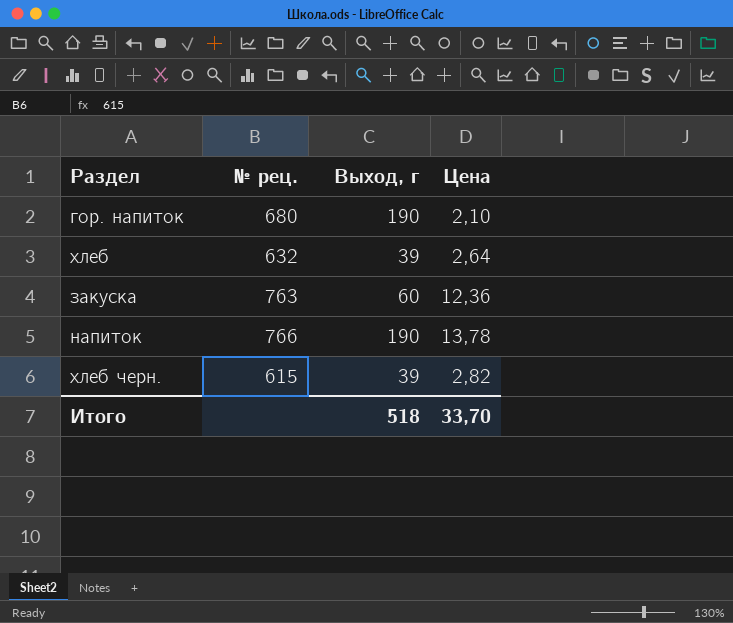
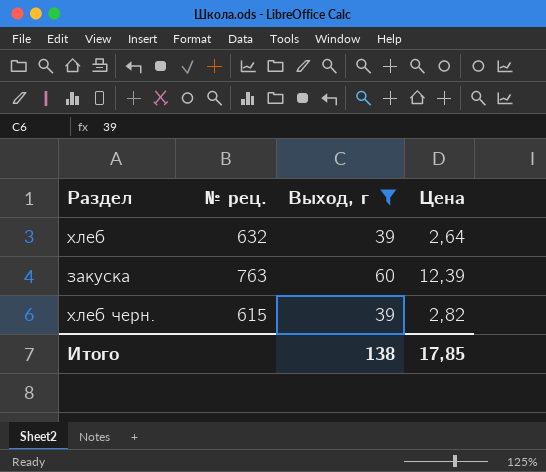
filter: none -> Выход, г != 190
закуска | Цена: 12,36 -> 12,39
Итого | Выход, г: 518 -> 138
Итого | Цена: 33,70 -> 17,85

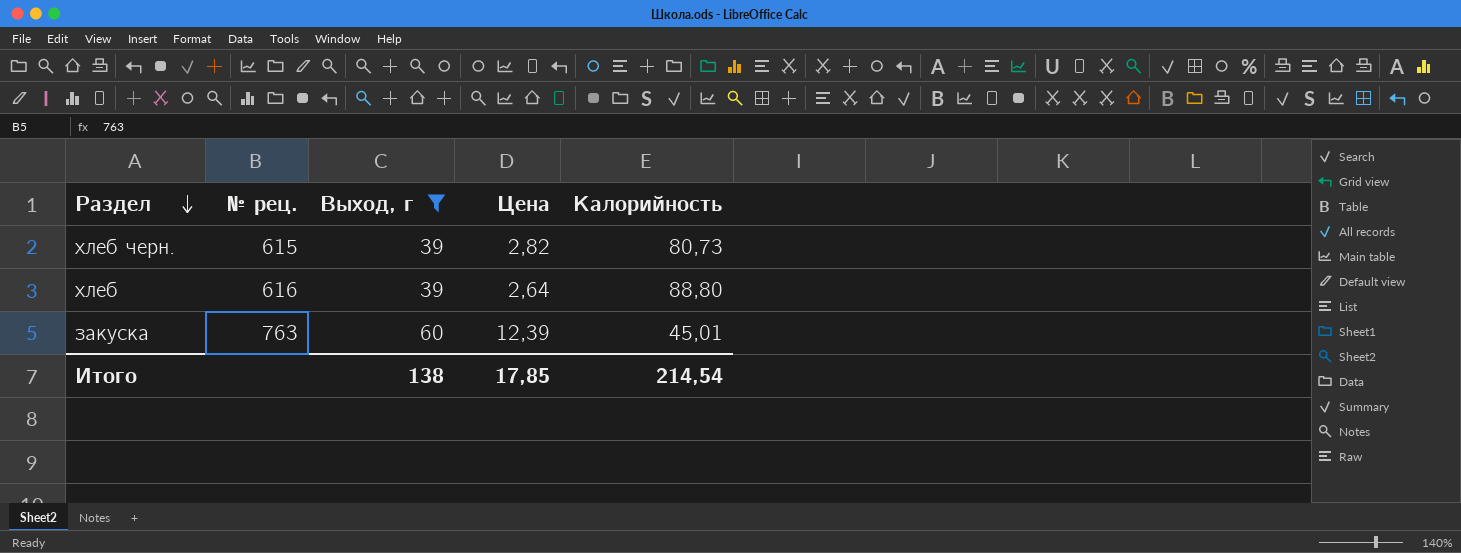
row order: none -> Раздел descending
column Калорийность | position: none -> 5
хлеб | № рец.: 632 -> 616

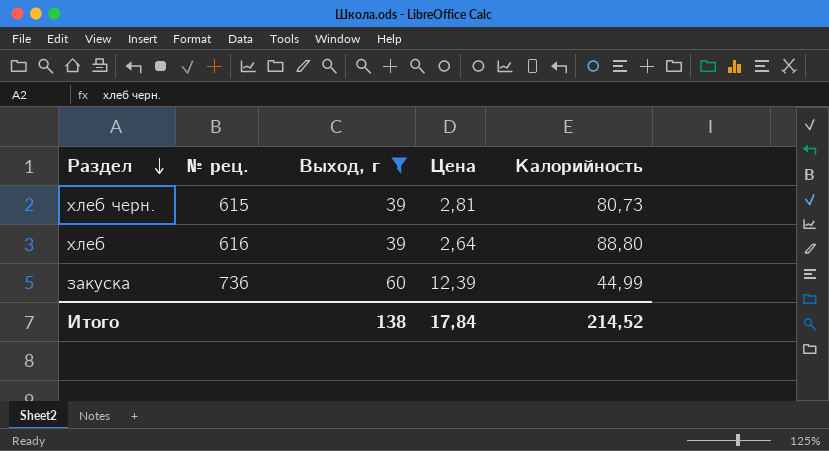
хлеб черн. | Цена: 2,82 -> 2,81
закуска | № рец.: 763 -> 736
закуска | Калорийность: 45,01 -> 44,99
Итого | Цена: 17,85 -> 17,84
Итого | Калорийность: 214,54 -> 214,52

